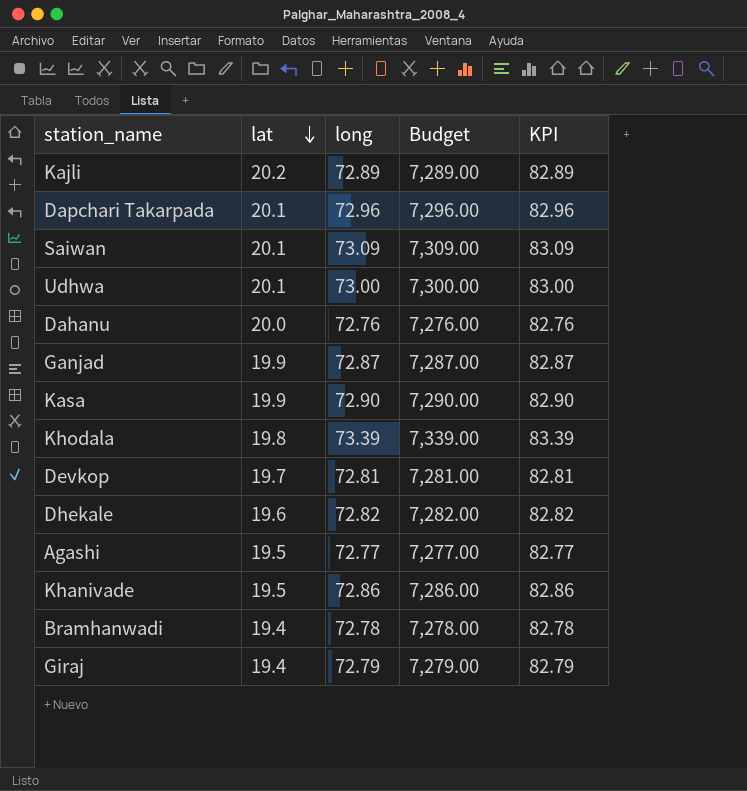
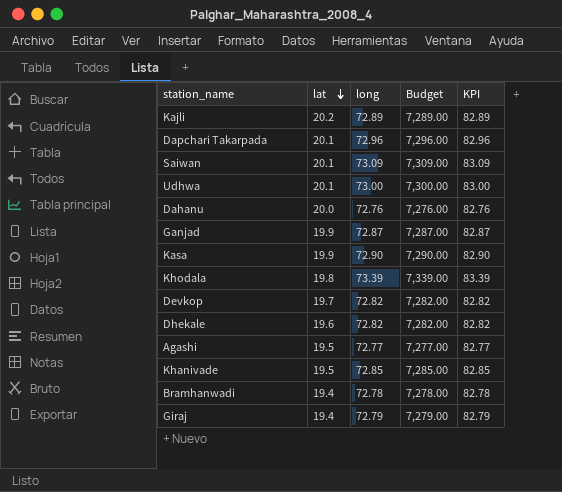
Devkop | long: 72.81 -> 72.82
Devkop | Budget: 7,281.00 -> 7,282.00
Devkop | KPI: 82.81 -> 82.82
Khanivade | long: 72.86 -> 72.85
Khanivade | Budget: 7,286.00 -> 7,285.00
Khanivade | KPI: 82.86 -> 82.85

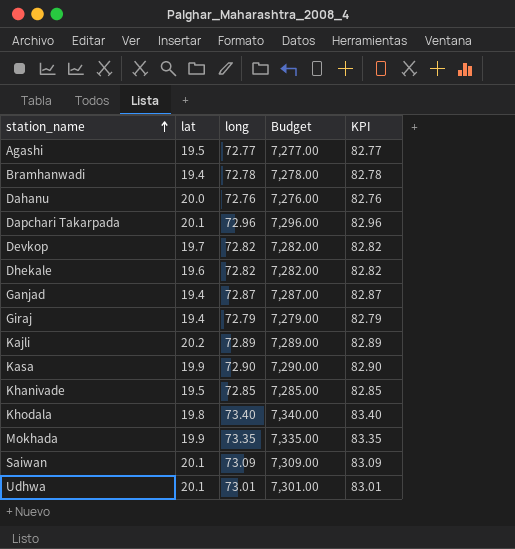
row order: lat descending -> station_name ascending
Ganjad | lat: 19.9 -> 19.4
Khodala | long: 73.39 -> 73.40
Khodala | Budget: 7,339.00 -> 7,340.00
Khodala | KPI: 83.39 -> 83.40
row Mokhada: none -> 19.9 | 73.35 | 7,335.00 | 83.35
Udhwa | long: 73.00 -> 73.01
Udhwa | Budget: 7,300.00 -> 7,301.00
Udhwa | KPI: 83.00 -> 83.01

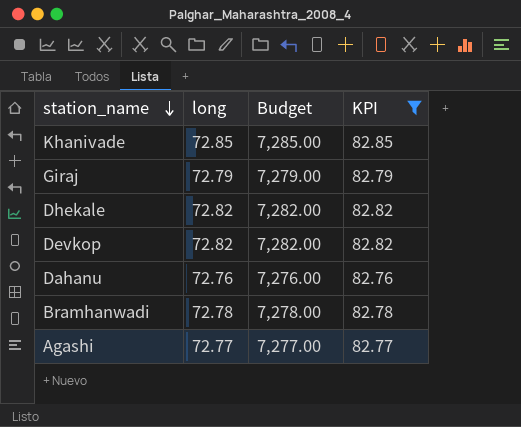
filter: none -> KPI <= 82.85
row order: station_name ascending -> station_name descending
column lat | position: 2 -> none

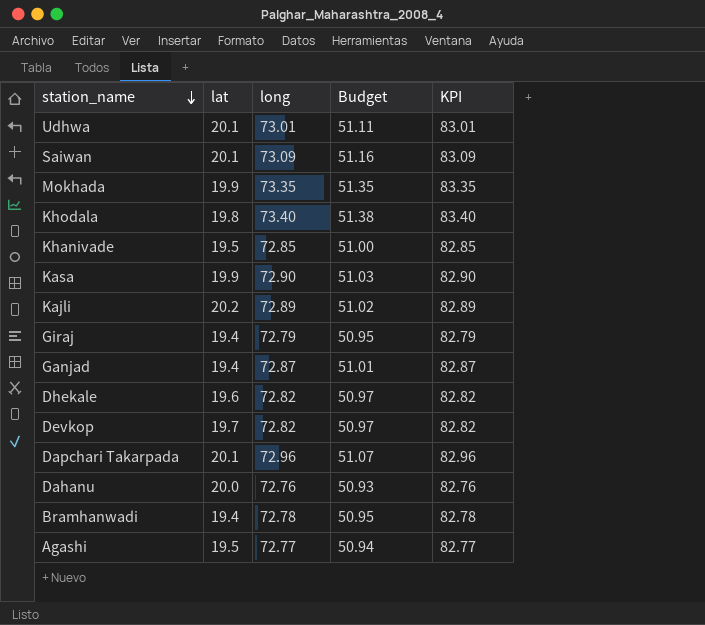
filter: KPI <= 82.85 -> none
column lat | position: none -> 2
column Budget | formula: [long] * 100 -> [long] * 0.7

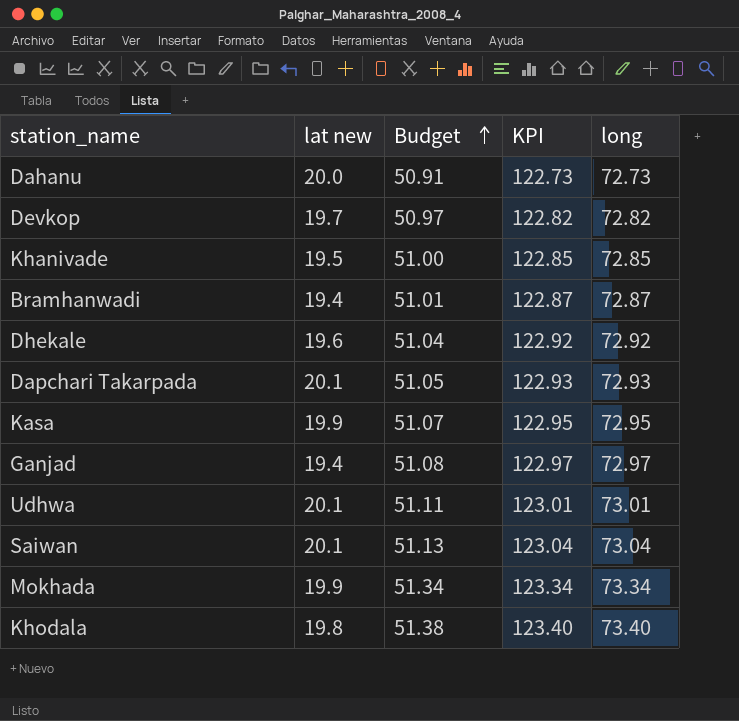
row order: station_name descending -> Budget ascending
column name: lat -> lat new
column KPI | formula: [long] + 10 -> [long] + 50
column long | position: 3 -> 5
row Kajli: 20.2 | 72.89 | 51.02 | 82.89 -> none
row Giraj: 19.4 | 72.79 | 50.95 | 82.79 -> none
row Agashi: 19.5 | 72.77 | 50.94 | 82.77 -> none
Dahanu | Budget: 50.93 -> 50.91
Dahanu | long: 72.76 -> 72.73
Bramhanwadi | Budget: 50.95 -> 51.01
Bramhanwadi | long: 72.78 -> 72.87
Dhekale | Budget: 50.97 -> 51.04
Dhekale | long: 72.82 -> 72.92
Dapchari Takarpada | Budget: 51.07 -> 51.05
Dapchari Takarpada | long: 72.96 -> 72.93
Kasa | Budget: 51.03 -> 51.07
Kasa | long: 72.90 -> 72.95
Ganjad | Budget: 51.01 -> 51.08
Ganjad | long: 72.87 -> 72.97
Saiwan | Budget: 51.16 -> 51.13
Saiwan | long: 73.09 -> 73.04
Mokhada | Budget: 51.35 -> 51.34
Mokhada | long: 73.35 -> 73.34

